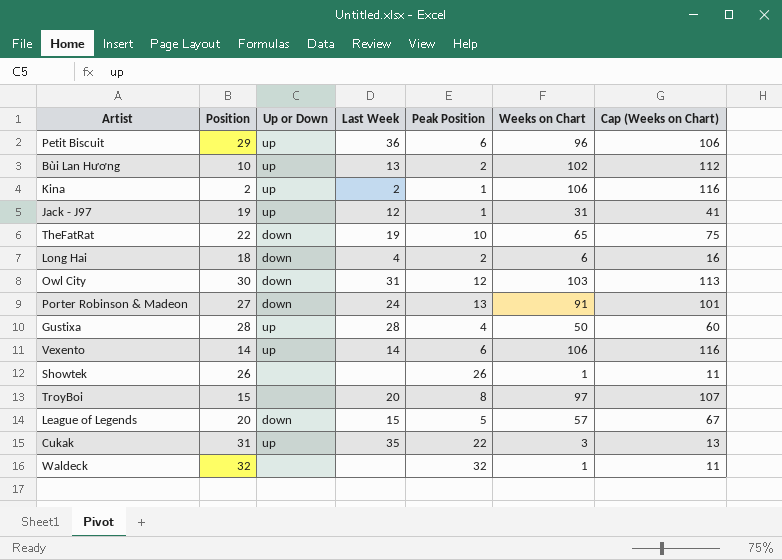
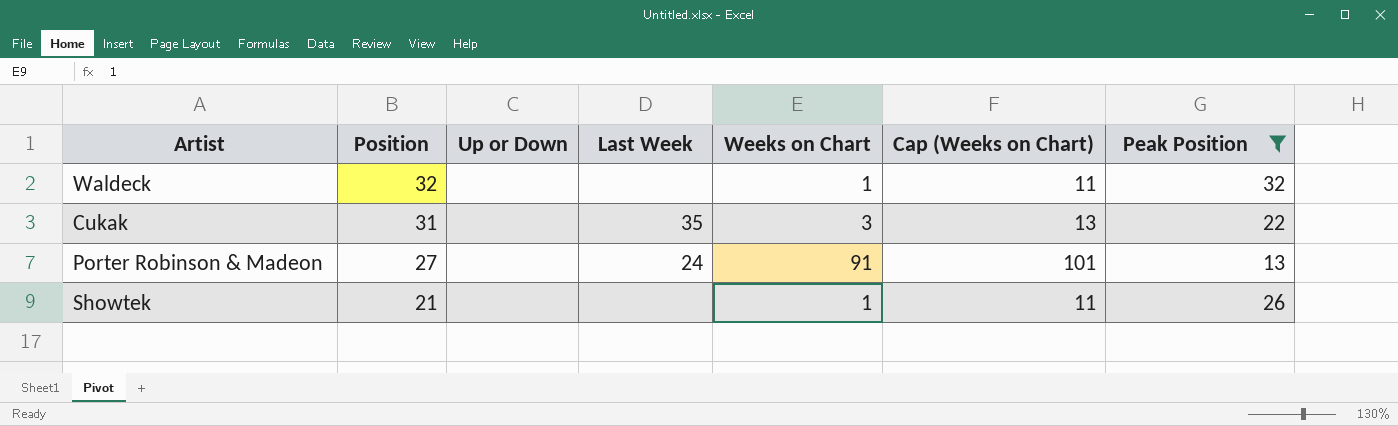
filter: none -> Peak Position >= 13
row order: none -> Position descending
column Peak Position | position: 5 -> 7
Cukak | Up or Down: up -> none
Porter Robinson & Madeon | Up or Down: down -> none
Showtek | Position: 26 -> 21

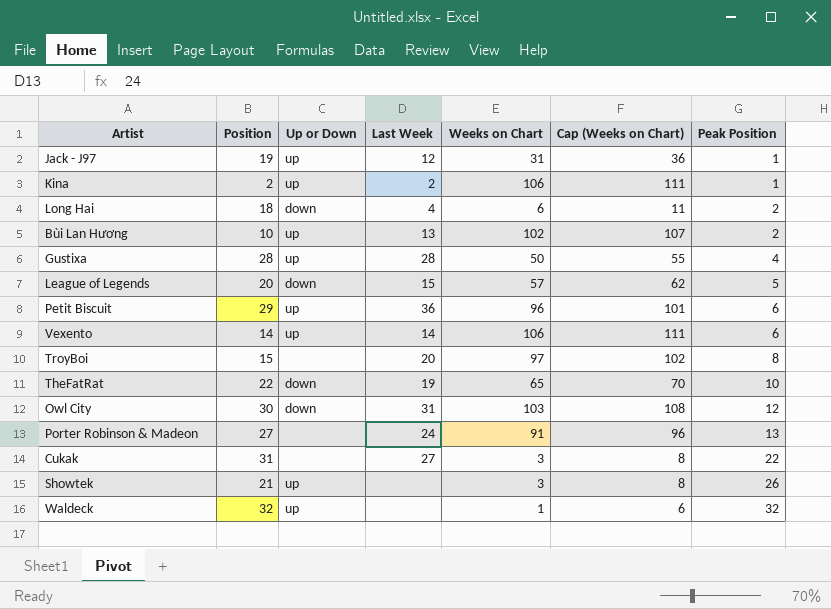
filter: Peak Position >= 13 -> none
row order: Position descending -> Peak Position ascending
column Cap (Weeks on Chart) | formula: [Weeks on Chart] + 10 -> [Weeks on Chart] + 5
Cukak | Last Week: 35 -> 27
Showtek | Up or Down: none -> up
Showtek | Weeks on Chart: 1 -> 3
Waldeck | Up or Down: none -> up

